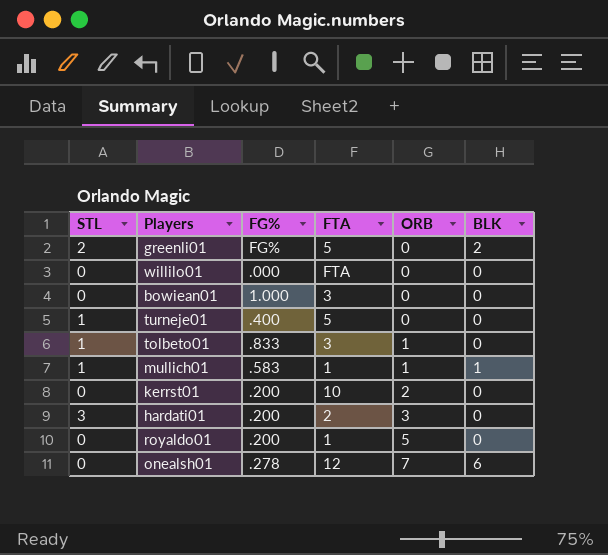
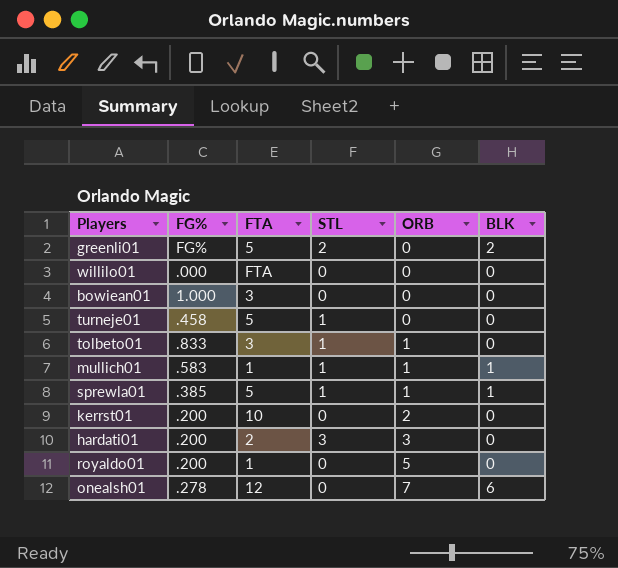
column STL | position: 1 -> 4
turneje01 | FG%: .400 -> .458
row sprewla01: none -> .385 | 5 | 1 | 1 | 1

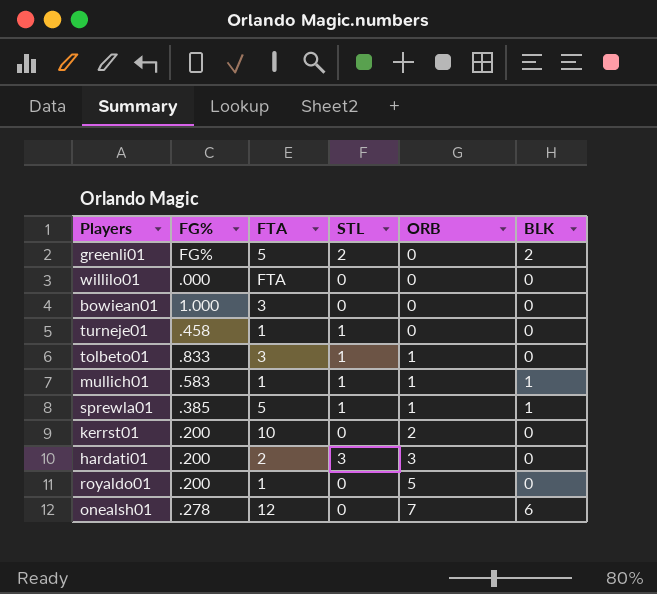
turneje01 | FTA: 5 -> 1

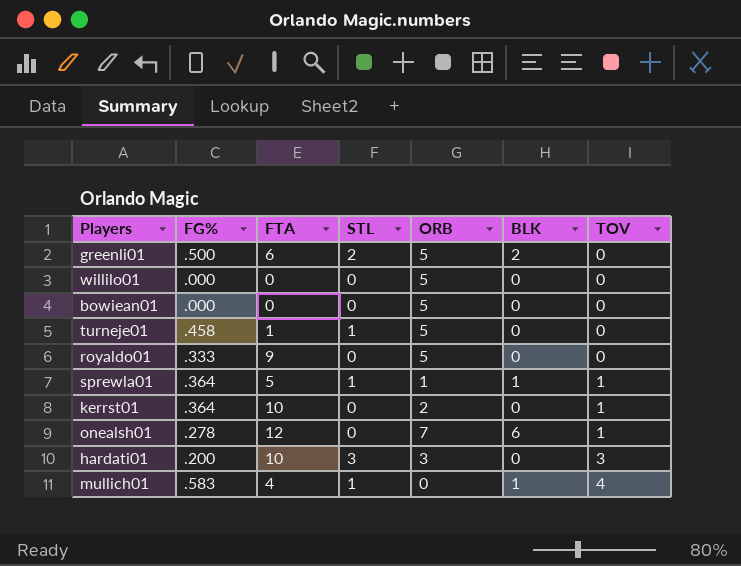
row order: ORB ascending -> TOV ascending
column TOV | position: none -> 7
row tolbeto01: .833 | 3 | 1 | 1 | 0 -> none
greenli01 | FG%: FG% -> .500
greenli01 | FTA: 5 -> 6
greenli01 | ORB: 0 -> 5
willilo01 | FTA: FTA -> 0
willilo01 | ORB: 0 -> 5
bowiean01 | FG%: 1.000 -> .000
bowiean01 | FTA: 3 -> 0
bowiean01 | ORB: 0 -> 5
turneje01 | ORB: 0 -> 5
royaldo01 | FG%: .200 -> .333
royaldo01 | FTA: 1 -> 9
sprewla01 | FG%: .385 -> .364
kerrst01 | FG%: .200 -> .364
hardati01 | FTA: 2 -> 10
mullich01 | FTA: 1 -> 4
mullich01 | ORB: 1 -> 0

